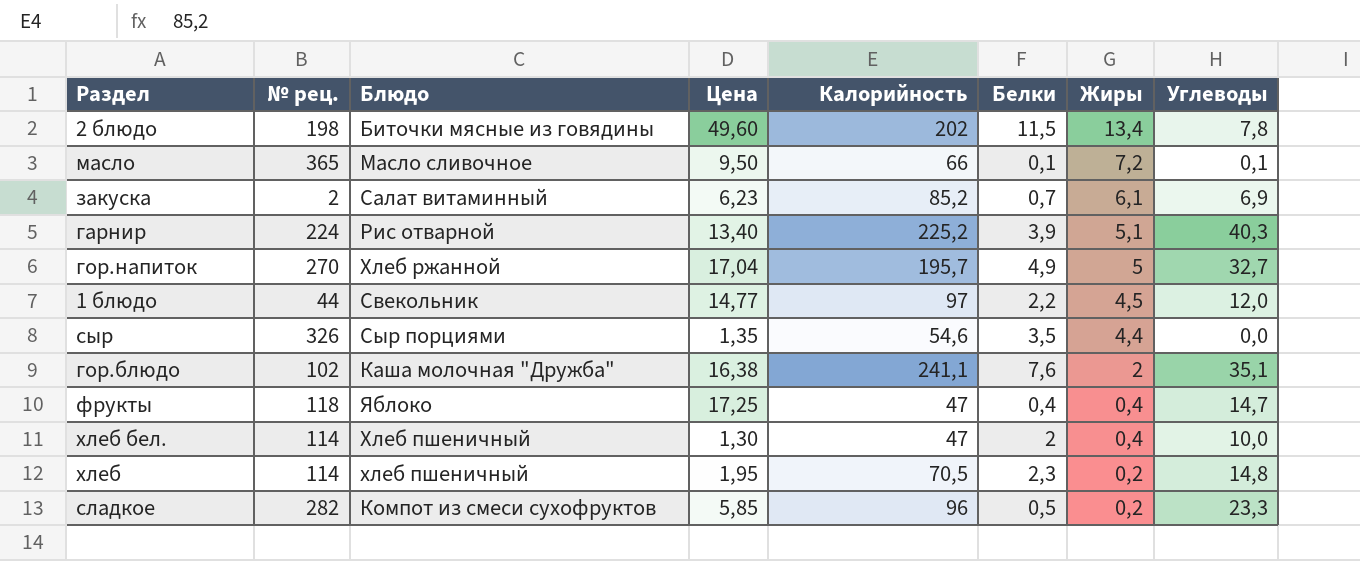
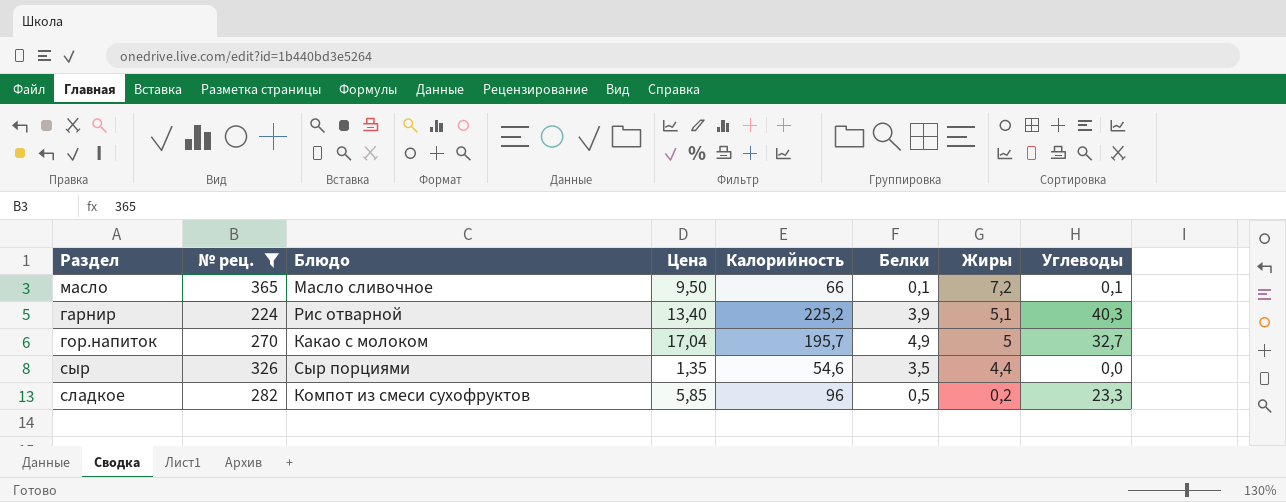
filter: none -> № рец. >= 224
гор.напиток | Блюдо: Хлеб ржанной -> Какао с молоком

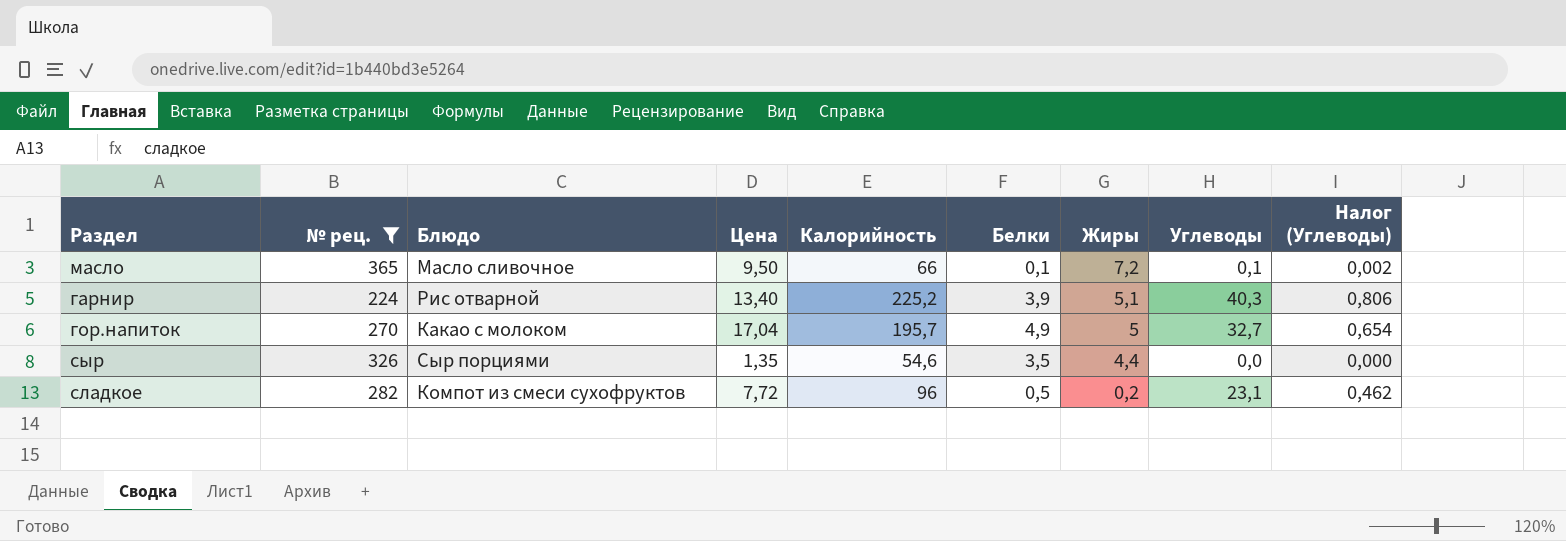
column Налог (Углеводы) | formula: none -> [Углеводы] * 0,02
сладкое | Цена: 5,85 -> 7,72
сладкое | Углеводы: 23,3 -> 23,1

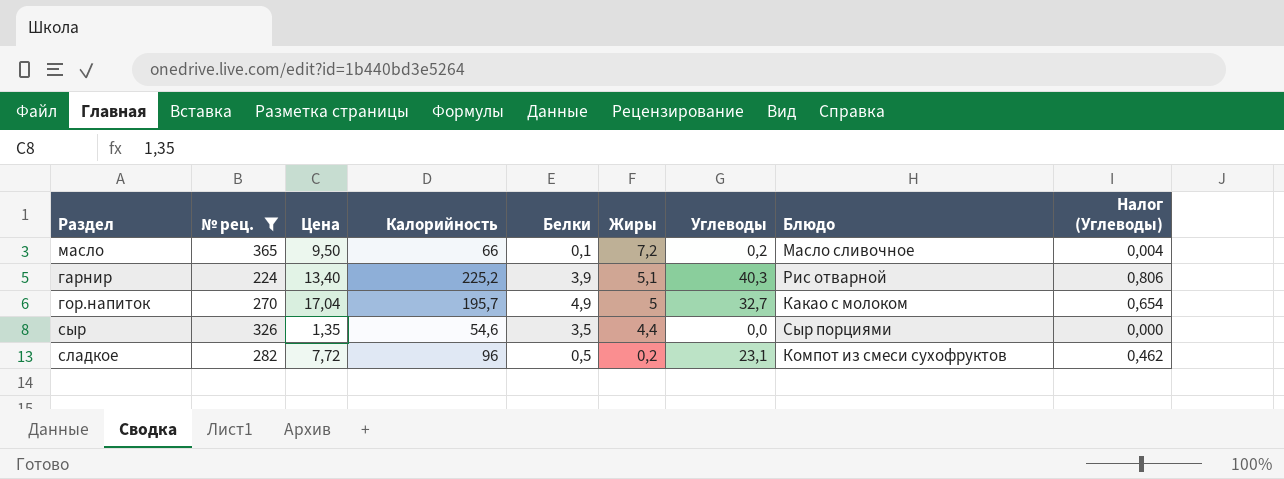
column Блюдо | position: 3 -> 8
масло | Углеводы: 0,1 -> 0,2
масло | Налог (Углеводы): 0,002 -> 0,004

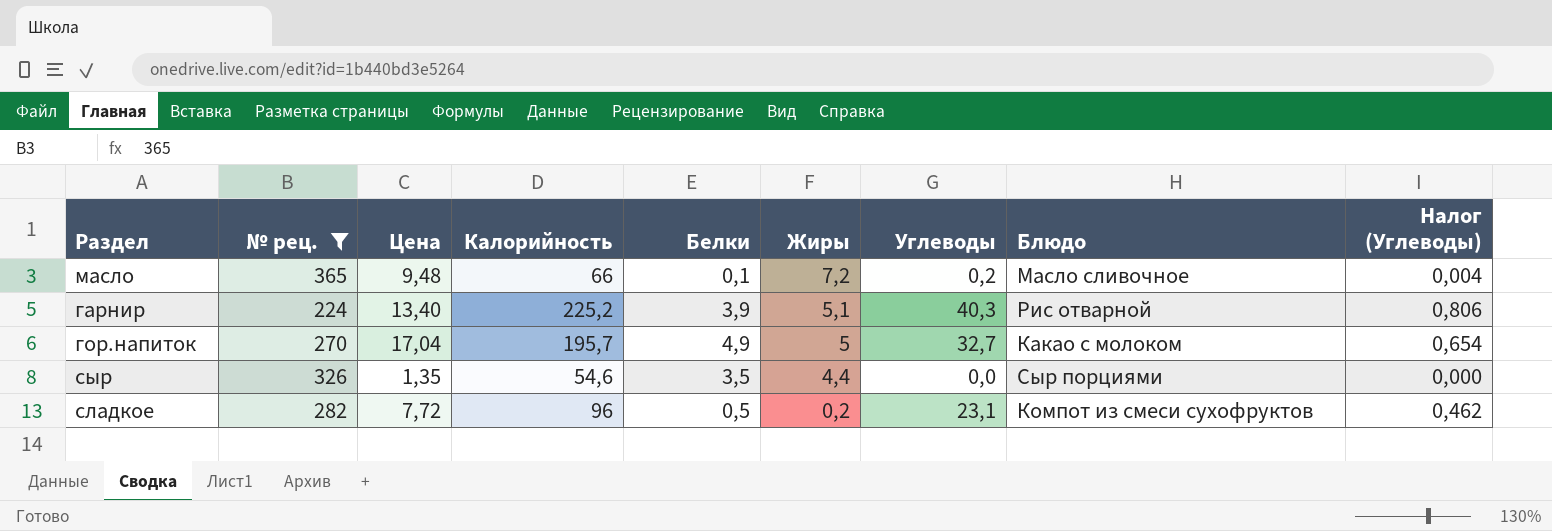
масло | Цена: 9,50 -> 9,48

